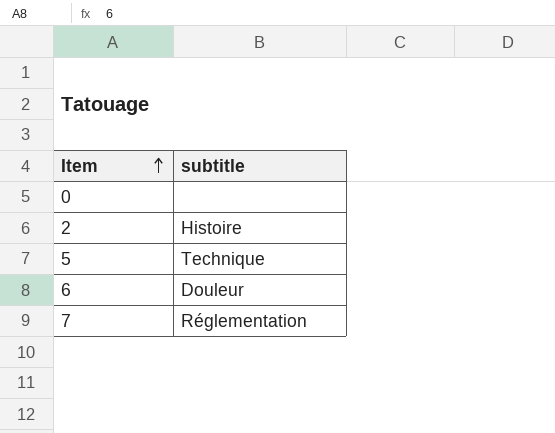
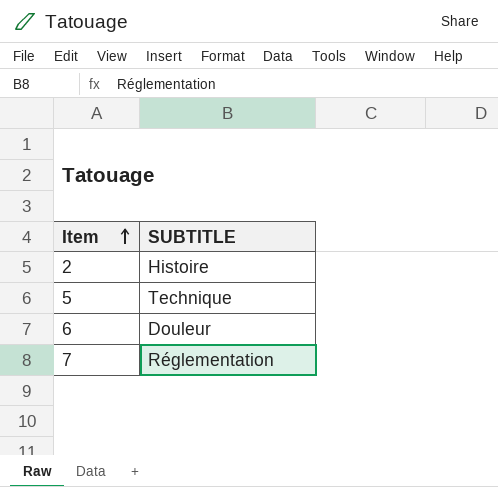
column name: subtitle -> SUBTITLE
row 0: none -> none

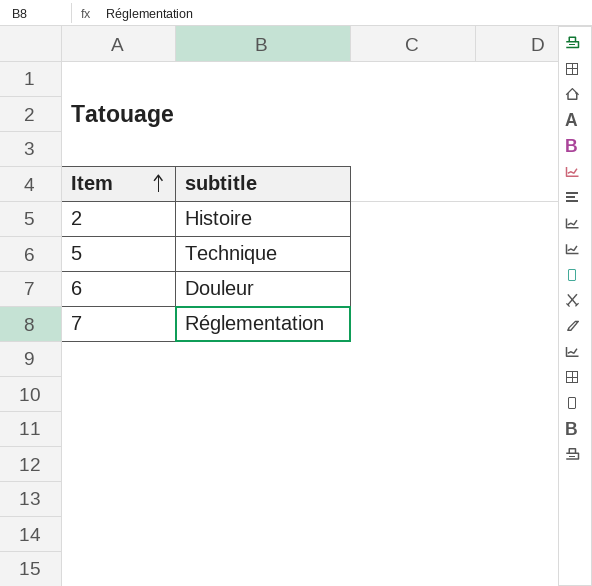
column name: SUBTITLE -> subtitle

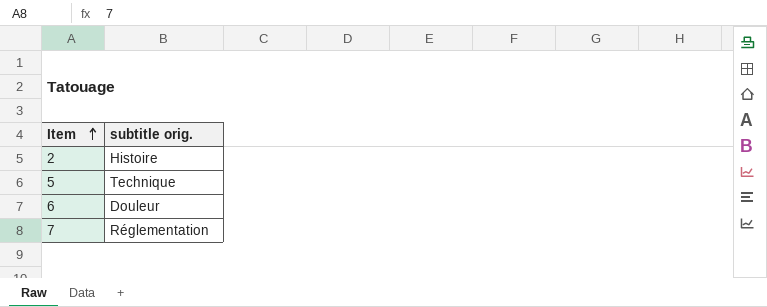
column name: subtitle -> subtitle orig.

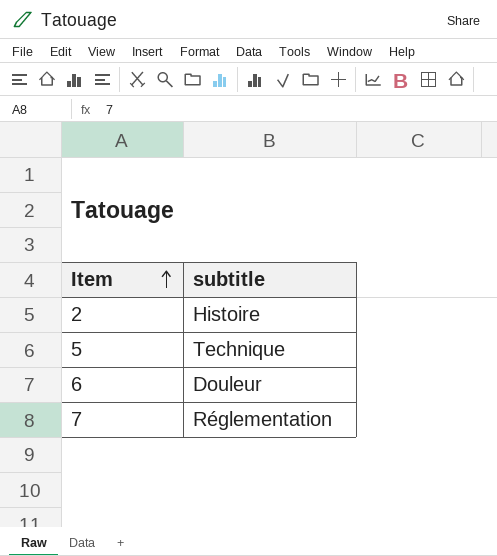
column name: subtitle orig. -> subtitle

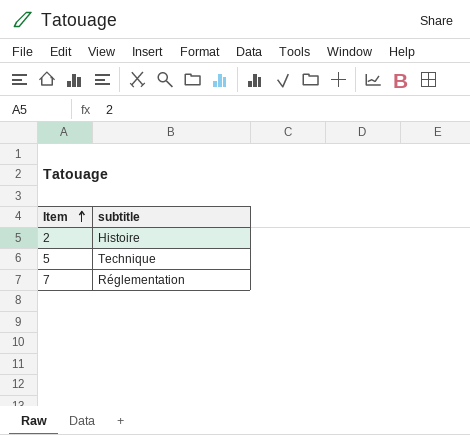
row 6: Douleur -> none

